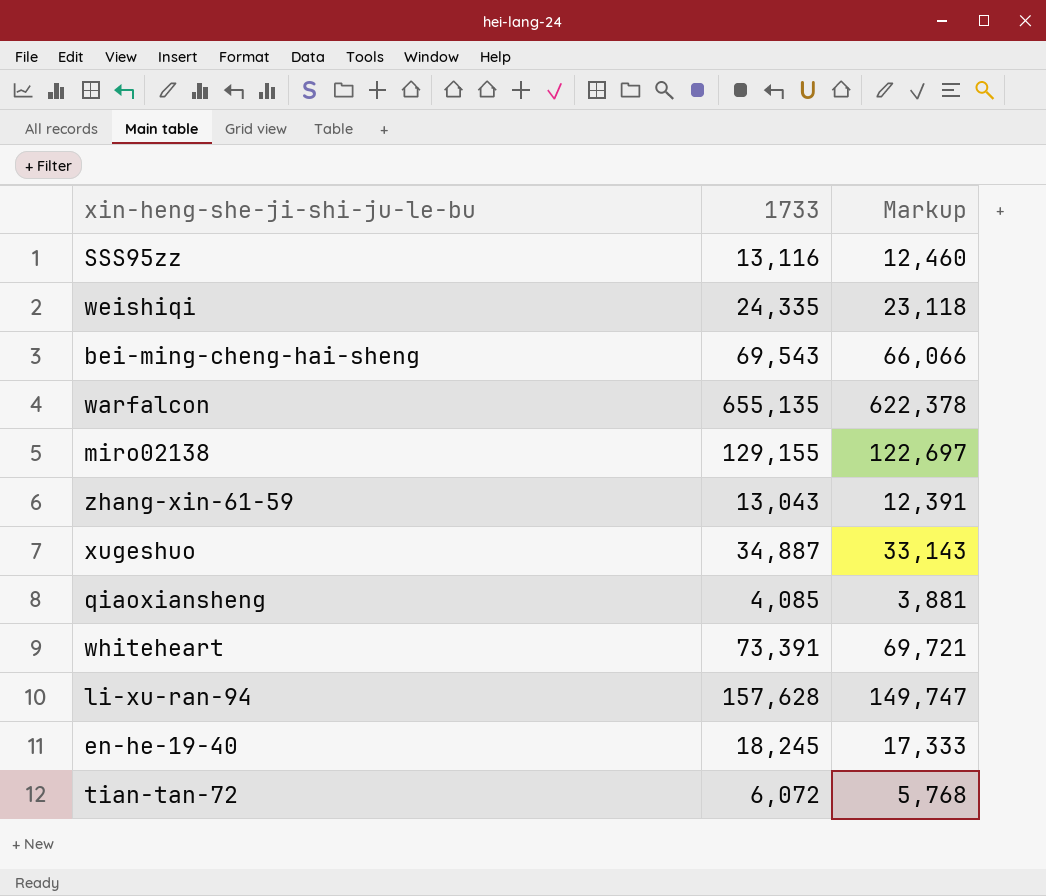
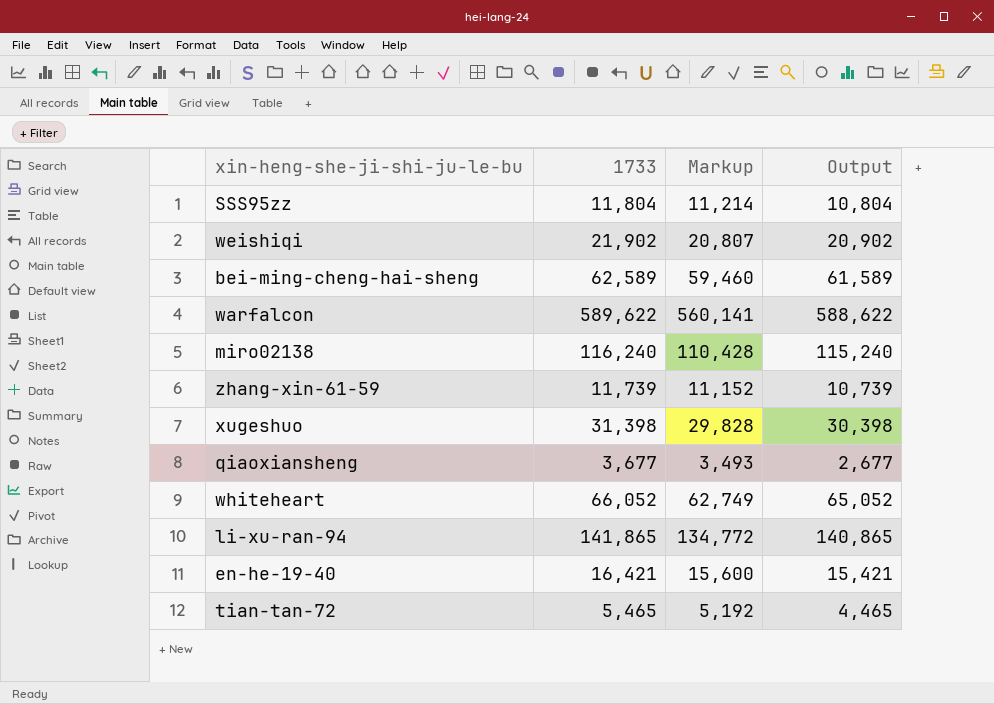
column Output | formula: none -> [1733] - 1000
SSS95zz | 1733: 13,116 -> 11,804
SSS95zz | Markup: 12,460 -> 11,214
weishiqi | 1733: 24,335 -> 21,902
weishiqi | Markup: 23,118 -> 20,807
bei-ming-cheng-hai-sheng | 1733: 69,543 -> 62,589
bei-ming-cheng-hai-sheng | Markup: 66,066 -> 59,460
warfalcon | 1733: 655,135 -> 589,622
warfalcon | Markup: 622,378 -> 560,141
miro02138 | 1733: 129,155 -> 116,240
miro02138 | Markup: 122,697 -> 110,428
zhang-xin-61-59 | 1733: 13,043 -> 11,739
zhang-xin-61-59 | Markup: 12,391 -> 11,152
xugeshuo | 1733: 34,887 -> 31,398
xugeshuo | Markup: 33,143 -> 29,828
qiaoxiansheng | 1733: 4,085 -> 3,677
qiaoxiansheng | Markup: 3,881 -> 3,493
whiteheart | 1733: 73,391 -> 66,052
whiteheart | Markup: 69,721 -> 62,749
li-xu-ran-94 | 1733: 157,628 -> 141,865
li-xu-ran-94 | Markup: 149,747 -> 134,772
en-he-19-40 | 1733: 18,245 -> 16,421
en-he-19-40 | Markup: 17,333 -> 15,600
tian-tan-72 | 1733: 6,072 -> 5,465
tian-tan-72 | Markup: 5,768 -> 5,192

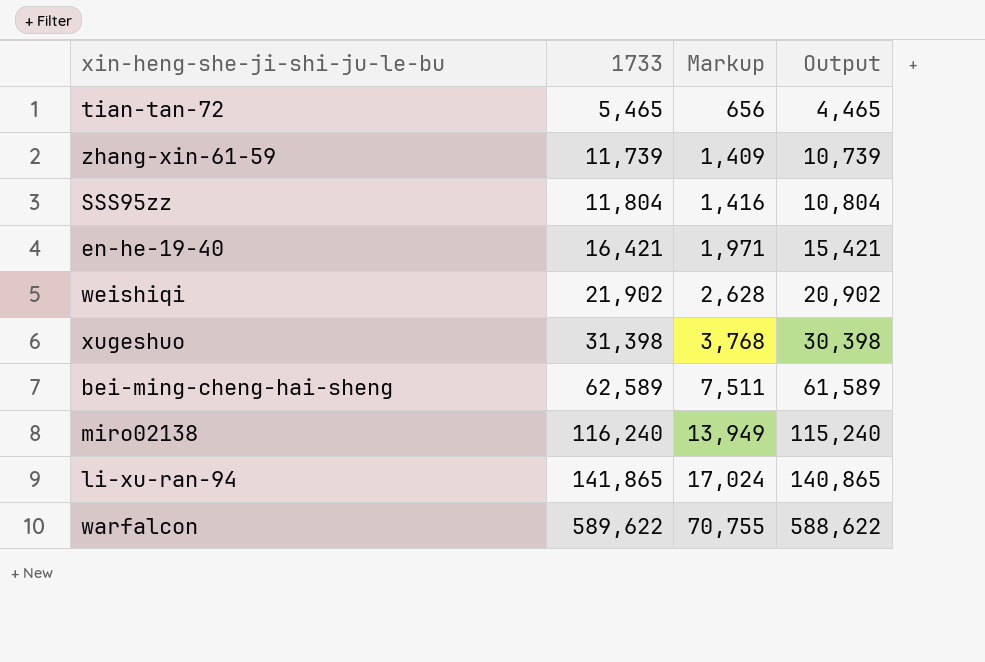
row order: none -> 1733 ascending
column Markup | formula: [1733] * 0.95 -> [1733] * 0.12
row qiaoxiansheng: 3,677 | 3,493 | 2,677 -> none
row whiteheart: 66,052 | 62,749 | 65,052 -> none

